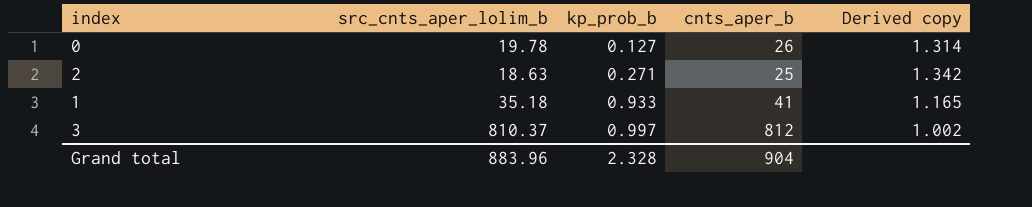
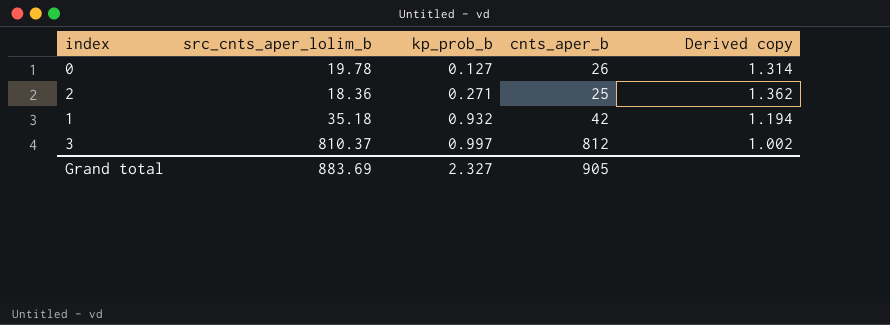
2 | src_cnts_aper_lolim_b: 18.63 -> 18.36
2 | Derived copy: 1.342 -> 1.362
1 | kp_prob_b: 0.933 -> 0.932
1 | cnts_aper_b: 41 -> 42
1 | Derived copy: 1.165 -> 1.194
Grand total | src_cnts_aper_lolim_b: 883.96 -> 883.69
Grand total | kp_prob_b: 2.328 -> 2.327
Grand total | cnts_aper_b: 904 -> 905

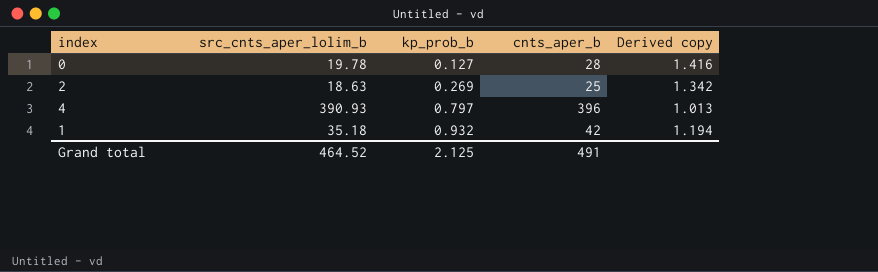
row 3: 810.37 | 0.997 | 812 | 1.002 -> none
0 | cnts_aper_b: 26 -> 28
0 | Derived copy: 1.314 -> 1.416
2 | src_cnts_aper_lolim_b: 18.36 -> 18.63
2 | kp_prob_b: 0.271 -> 0.269
2 | Derived copy: 1.362 -> 1.342
row 4: none -> 390.93 | 0.797 | 396 | 1.013
Grand total | src_cnts_aper_lolim_b: 883.69 -> 464.52
Grand total | kp_prob_b: 2.327 -> 2.125
Grand total | cnts_aper_b: 905 -> 491

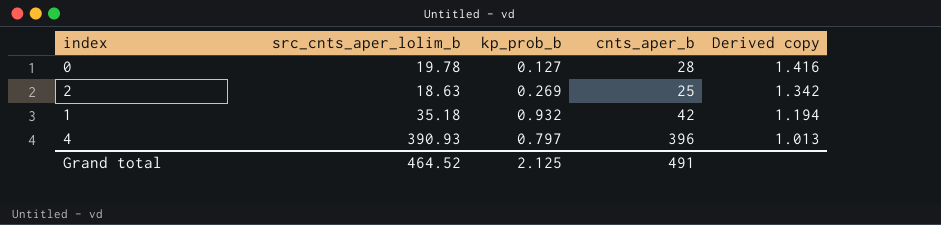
row order: kp_prob_b ascending -> Derived copy descending

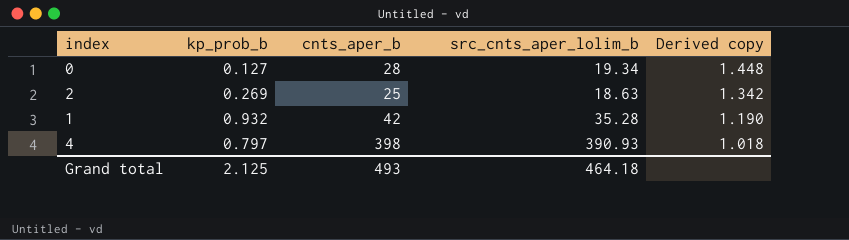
column src_cnts_aper_lolim_b | position: 2 -> 4
0 | src_cnts_aper_lolim_b: 19.78 -> 19.34
0 | Derived copy: 1.416 -> 1.448
1 | src_cnts_aper_lolim_b: 35.18 -> 35.28
1 | Derived copy: 1.194 -> 1.190
4 | cnts_aper_b: 396 -> 398
4 | Derived copy: 1.013 -> 1.018
Grand total | cnts_aper_b: 491 -> 493
Grand total | src_cnts_aper_lolim_b: 464.52 -> 464.18

